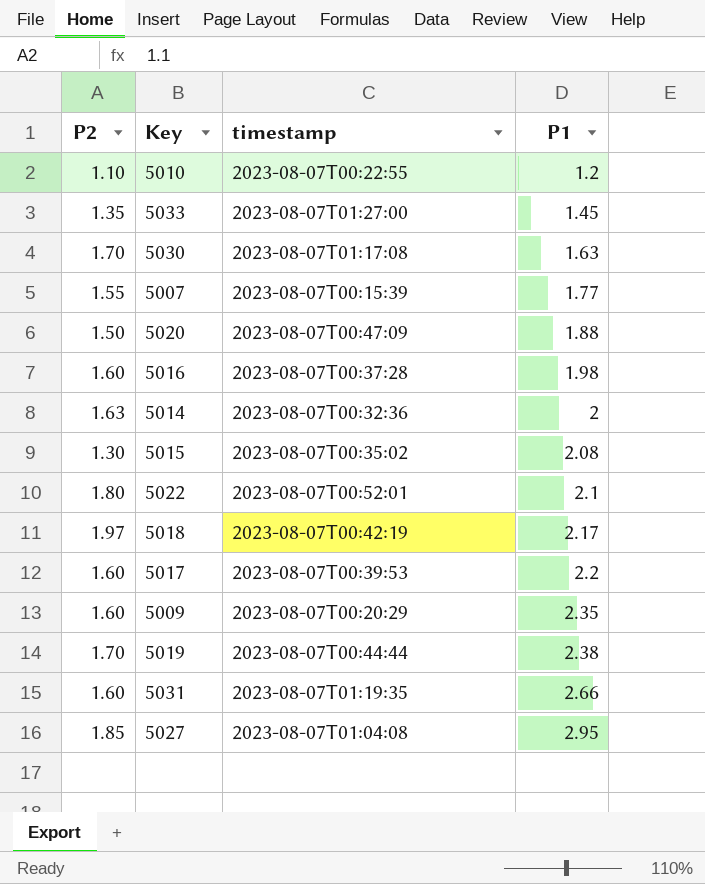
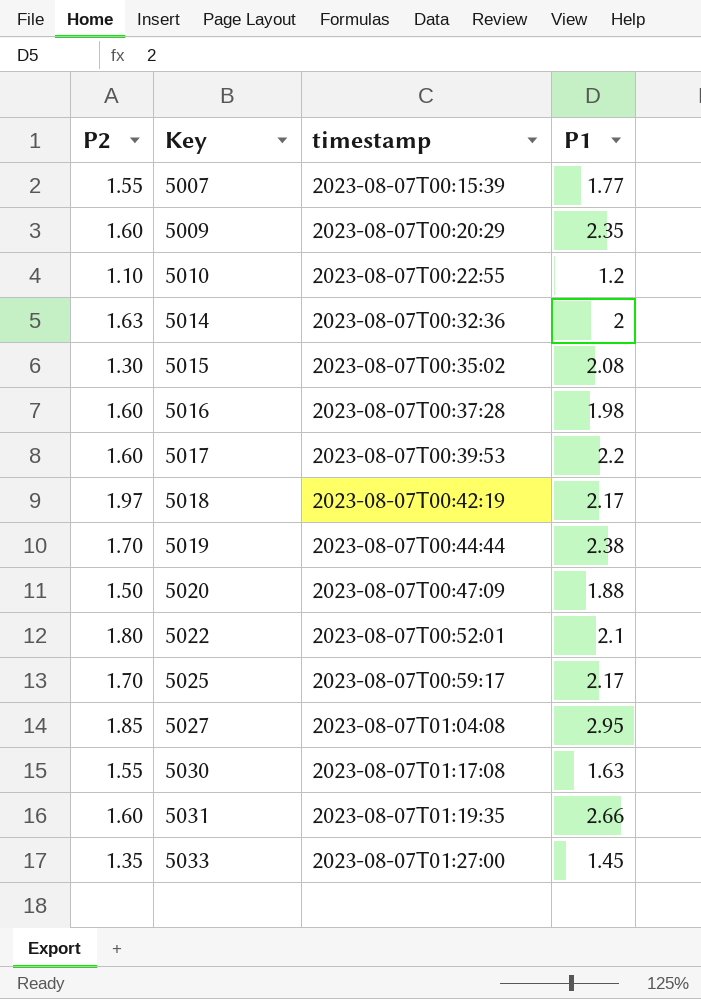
row order: P1 ascending -> Key ascending
row 5025: none -> 1.70 | 2023-08-07T00:59:17 | 2.17
5030 | P2: 1.70 -> 1.55

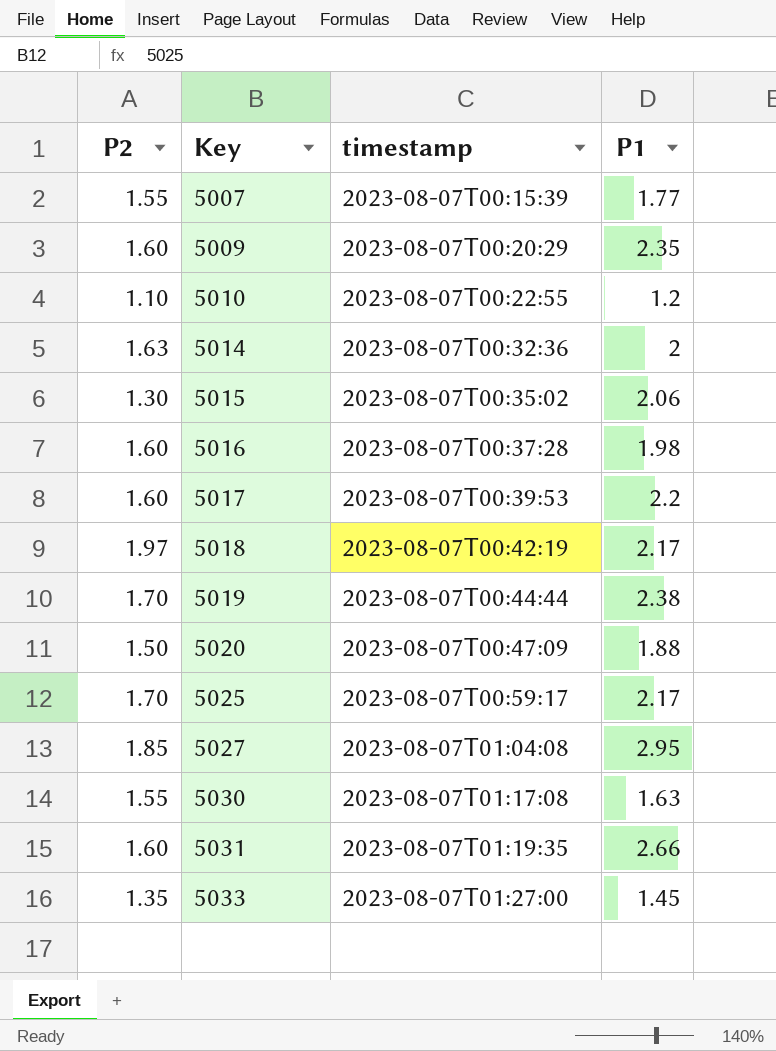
row 5022: 1.80 | 2023-08-07T00:52:01 | 2.1 -> none
5015 | P1: 2.08 -> 2.06

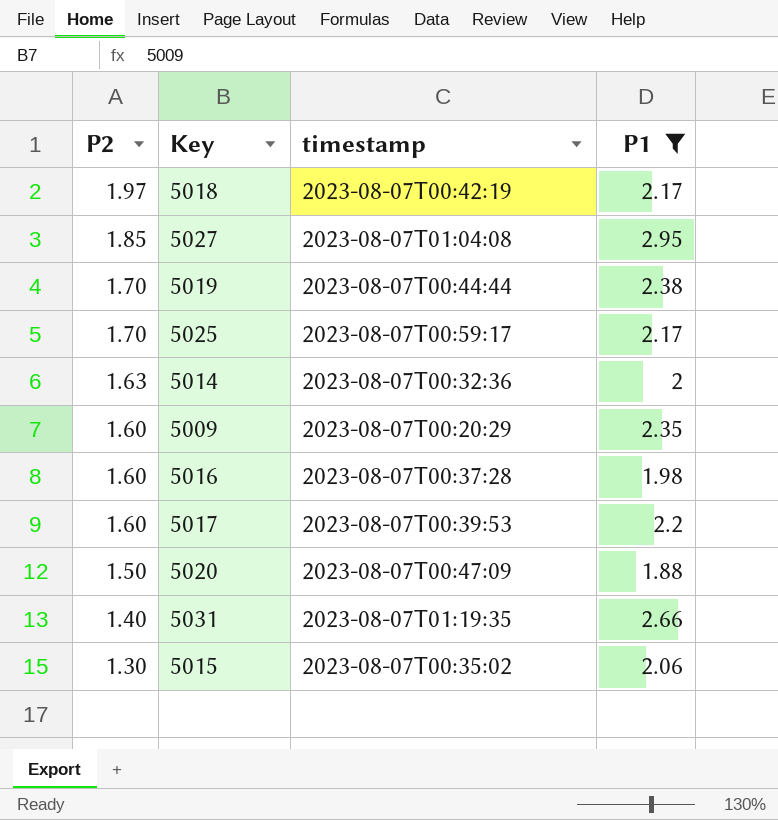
filter: none -> P1 >= 1.88
row order: Key ascending -> P2 descending
5031 | P2: 1.60 -> 1.40

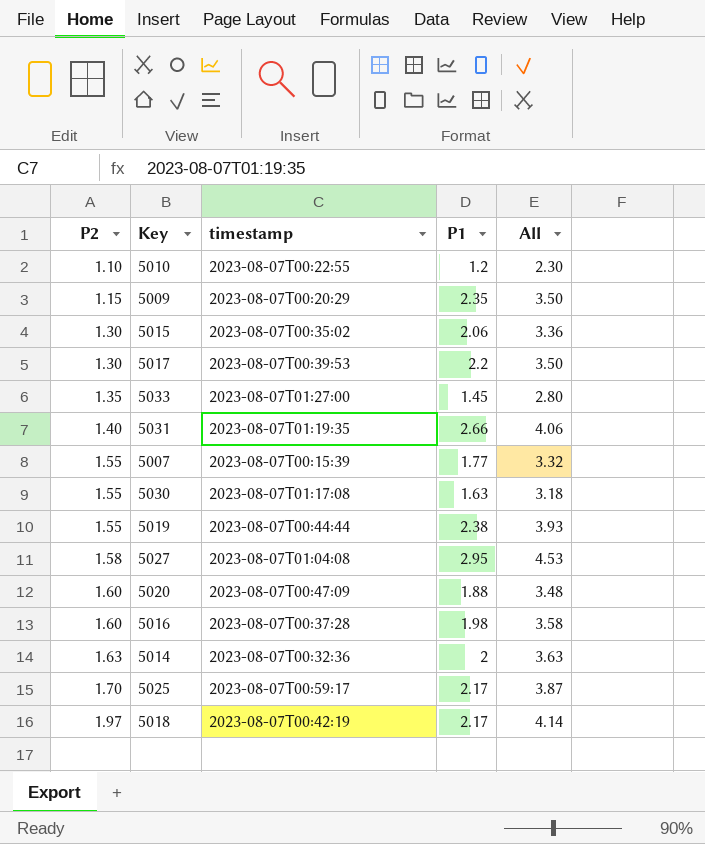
filter: P1 >= 1.88 -> none
row order: P2 descending -> P2 ascending
column All | formula: none -> [P2] + [P1]
5009 | P2: 1.60 -> 1.15
5017 | P2: 1.60 -> 1.30
5019 | P2: 1.70 -> 1.55
5027 | P2: 1.85 -> 1.58
5020 | P2: 1.50 -> 1.60

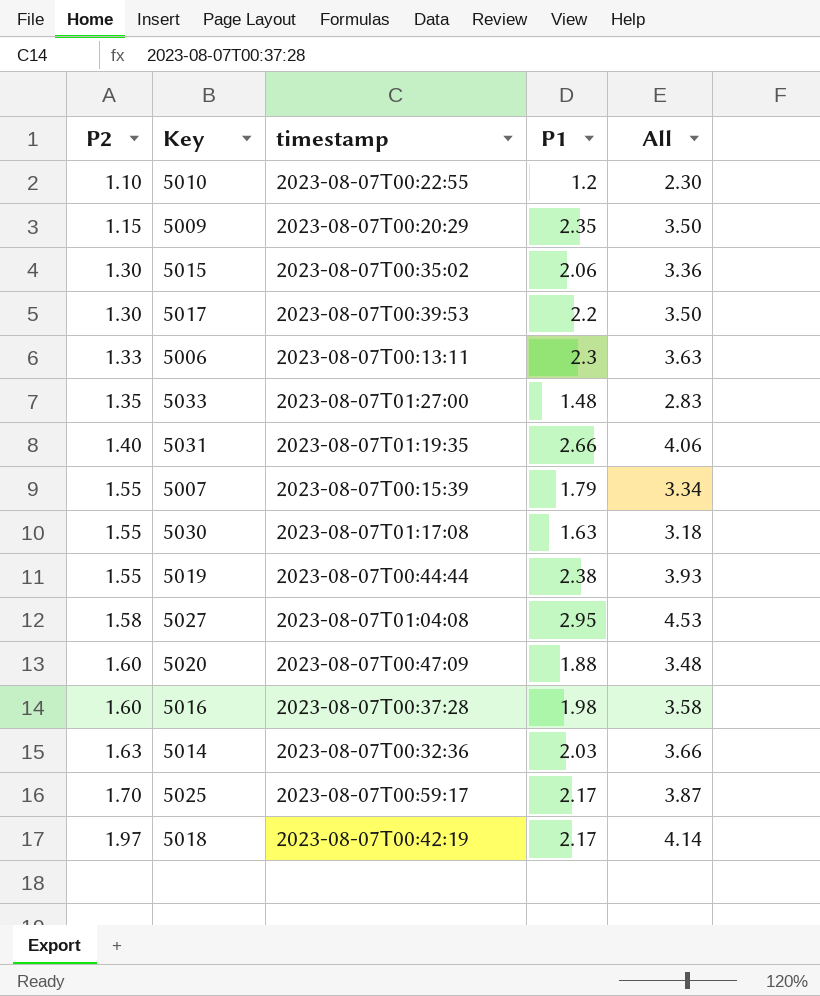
row 5006: none -> 1.33 | 2023-08-07T00:13:11 | 2.3 | 3.63
5033 | P1: 1.45 -> 1.48
5033 | All: 2.80 -> 2.83
5007 | P1: 1.77 -> 1.79
5007 | All: 3.32 -> 3.34
5014 | P1: 2 -> 2.03
5014 | All: 3.63 -> 3.66

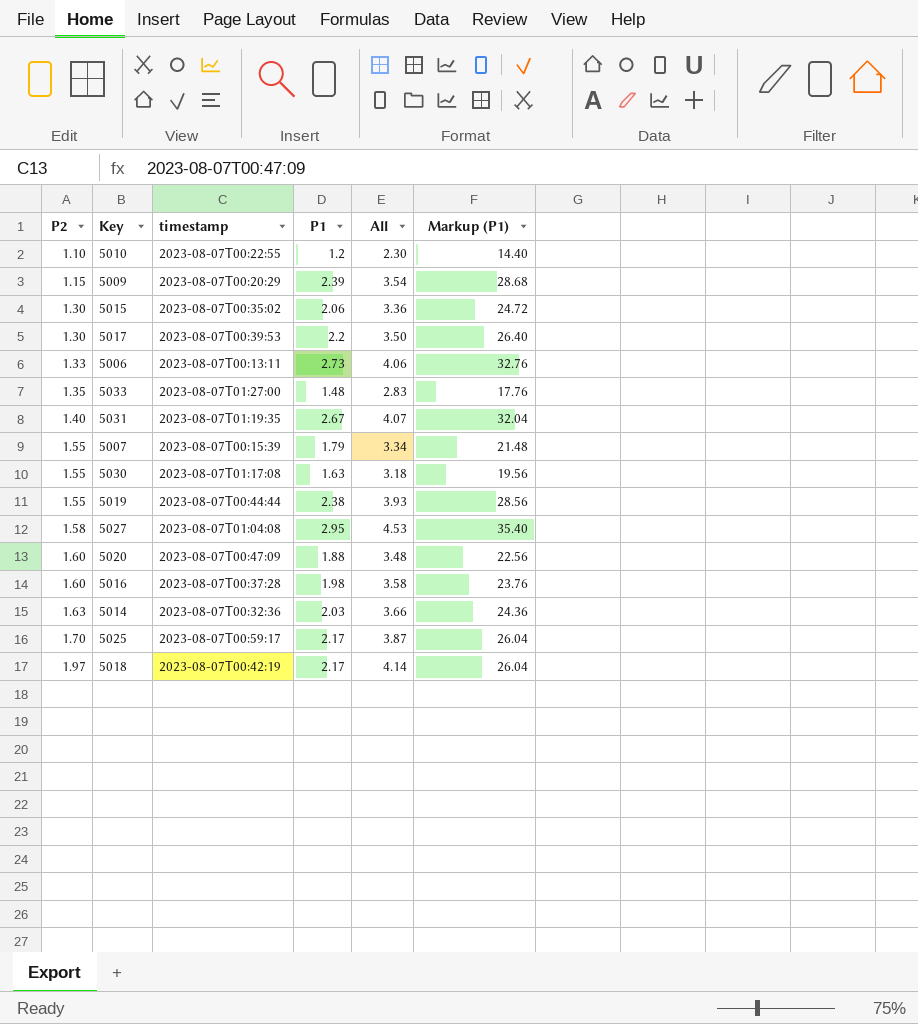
column Markup (P1) | formula: none -> [P1] * 12
5009 | P1: 2.35 -> 2.39
5009 | All: 3.50 -> 3.54
5006 | P1: 2.3 -> 2.73
5006 | All: 3.63 -> 4.06
5031 | P1: 2.66 -> 2.67
5031 | All: 4.06 -> 4.07

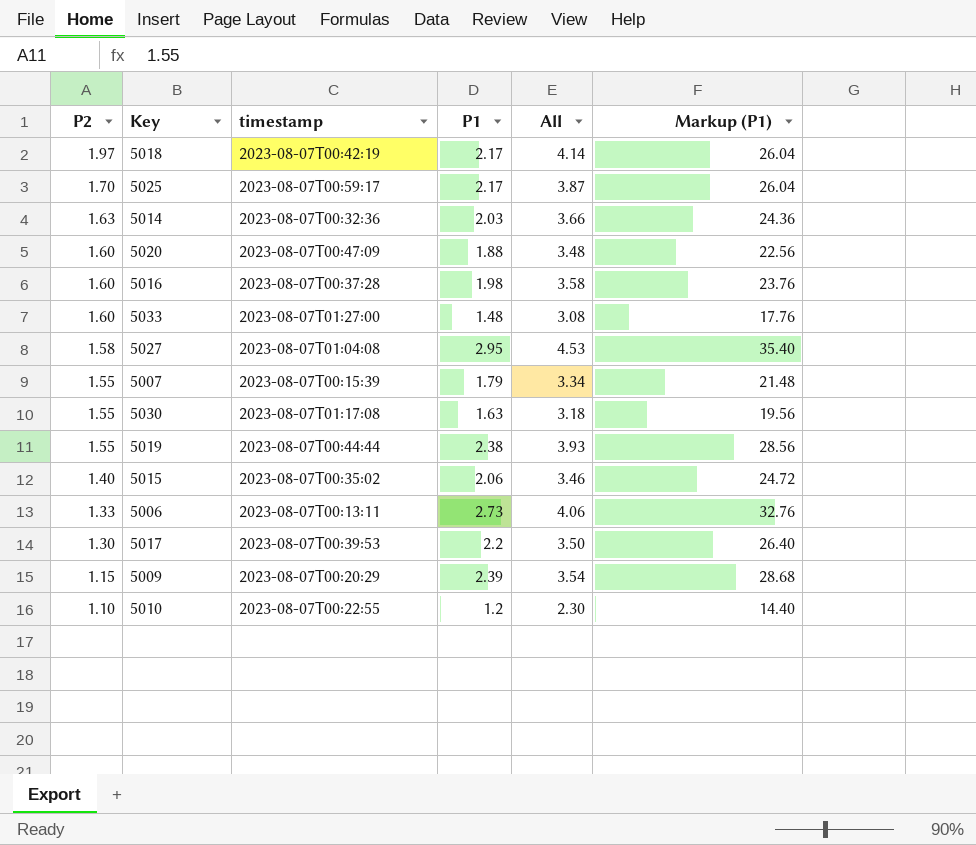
row order: P2 ascending -> P2 descending
row 5031: 1.40 | 2023-08-07T01:19:35 | 2.67 | 4.07 | 32.04 -> none
5033 | P2: 1.35 -> 1.60
5033 | All: 2.83 -> 3.08
5015 | P2: 1.30 -> 1.40
5015 | All: 3.36 -> 3.46

